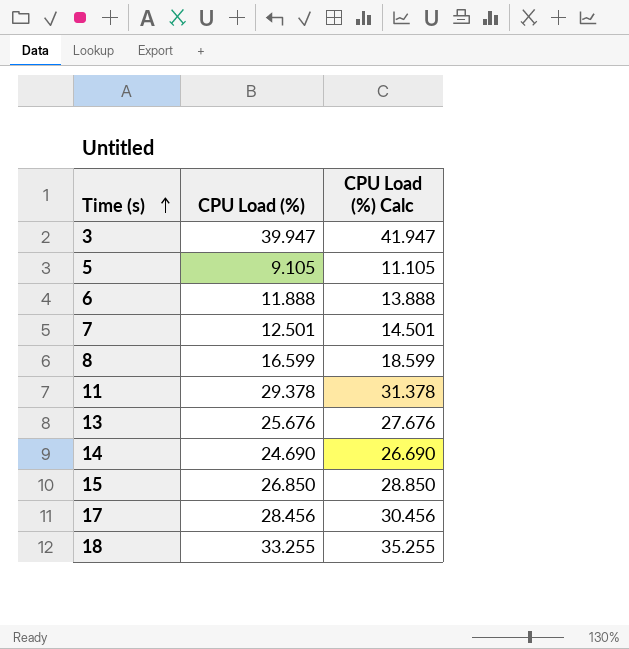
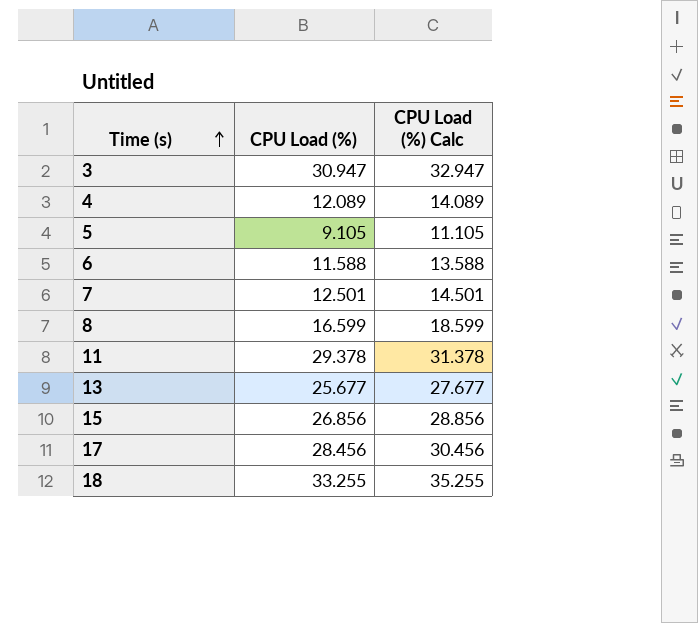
row 14: 24.690 | 26.690 -> none
3 | CPU Load (%): 39.947 -> 30.947
3 | CPU Load (%) Calc: 41.947 -> 32.947
row 4: none -> 12.089 | 14.089
6 | CPU Load (%): 11.888 -> 11.588
6 | CPU Load (%) Calc: 13.888 -> 13.588
13 | CPU Load (%): 25.676 -> 25.677
13 | CPU Load (%) Calc: 27.676 -> 27.677
15 | CPU Load (%): 26.850 -> 26.856
15 | CPU Load (%) Calc: 28.850 -> 28.856

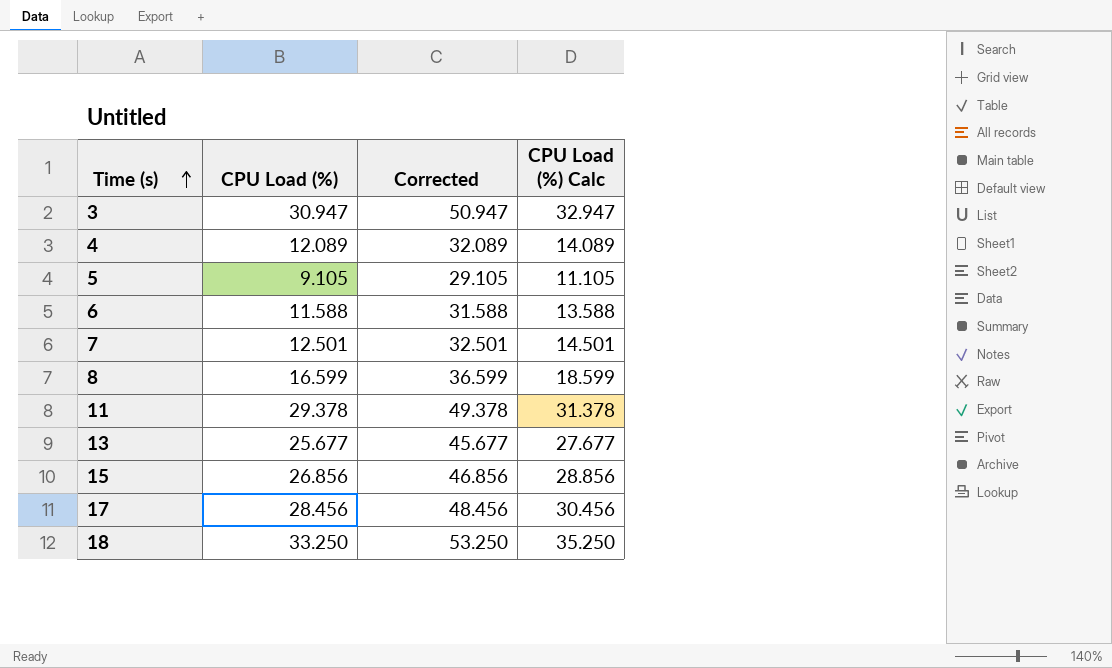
column Corrected | formula: none -> [CPU Load (%)] + 20
18 | CPU Load (%): 33.255 -> 33.250
18 | CPU Load (%) Calc: 35.255 -> 35.250

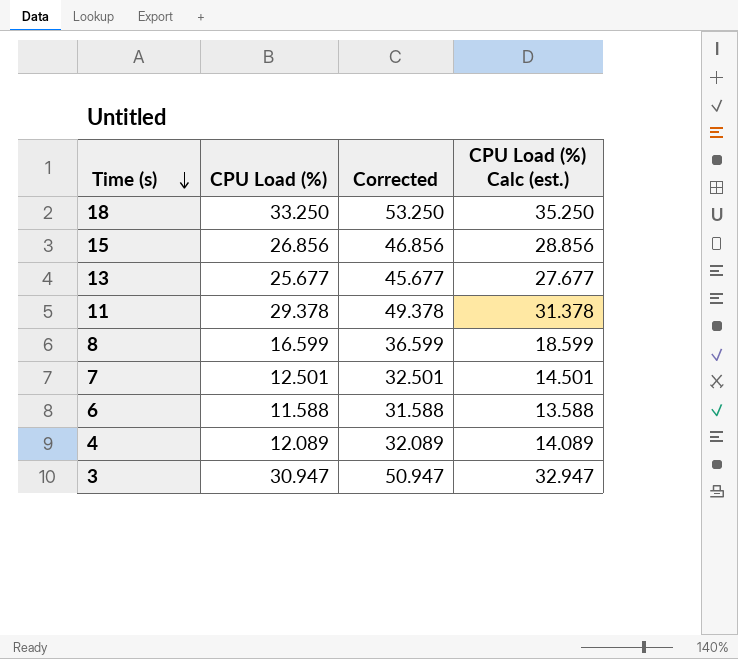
row order: Time (s) ascending -> Time (s) descending
column name: CPU Load (%) Calc -> CPU Load (%) Calc (est.)
row 5: 9.105 | 29.105 | 11.105 -> none
row 17: 28.456 | 48.456 | 30.456 -> none

